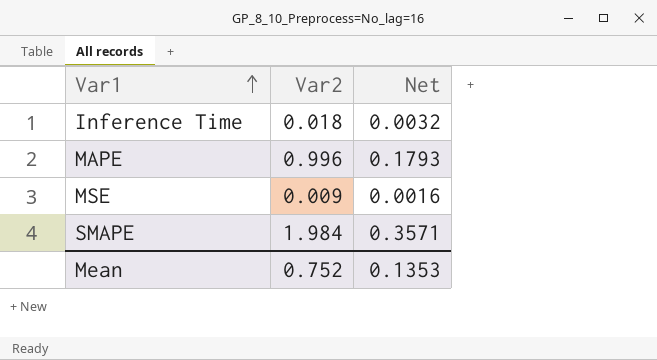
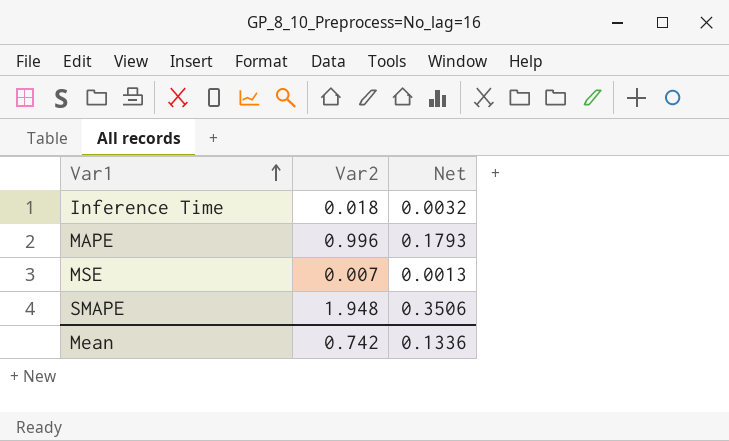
MSE | Var2: 0.009 -> 0.007
MSE | Net: 0.0016 -> 0.0013
SMAPE | Var2: 1.984 -> 1.948
SMAPE | Net: 0.3571 -> 0.3506
Mean | Var2: 0.752 -> 0.742
Mean | Net: 0.1353 -> 0.1336

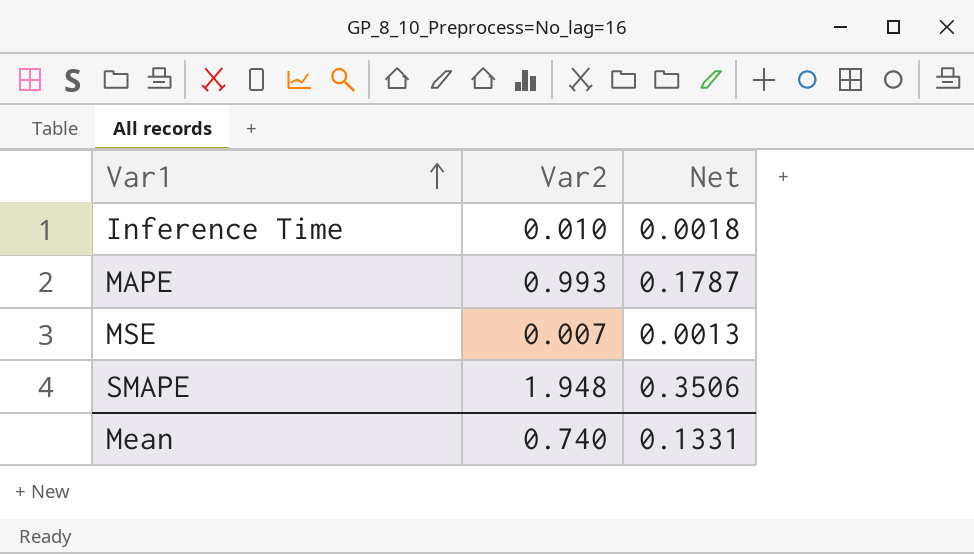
Inference Time | Var2: 0.018 -> 0.010
Inference Time | Net: 0.0032 -> 0.0018
MAPE | Var2: 0.996 -> 0.993
MAPE | Net: 0.1793 -> 0.1787
Mean | Var2: 0.742 -> 0.740
Mean | Net: 0.1336 -> 0.1331

